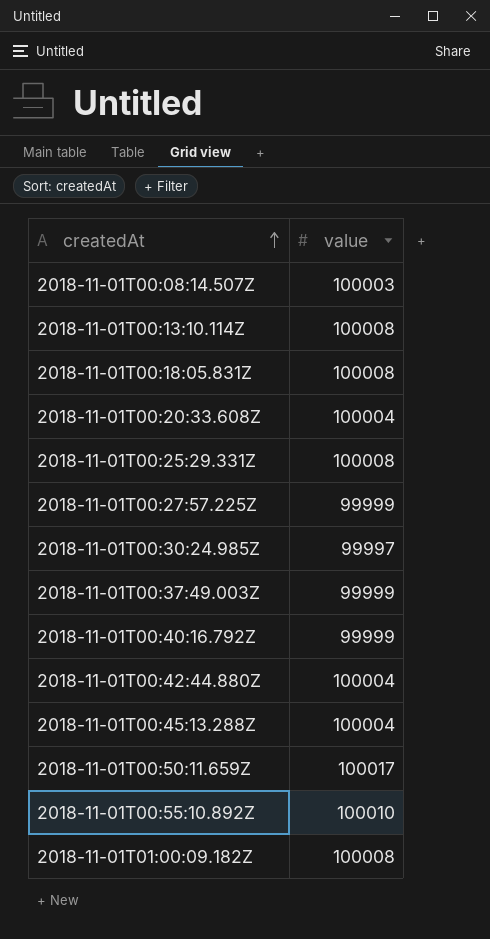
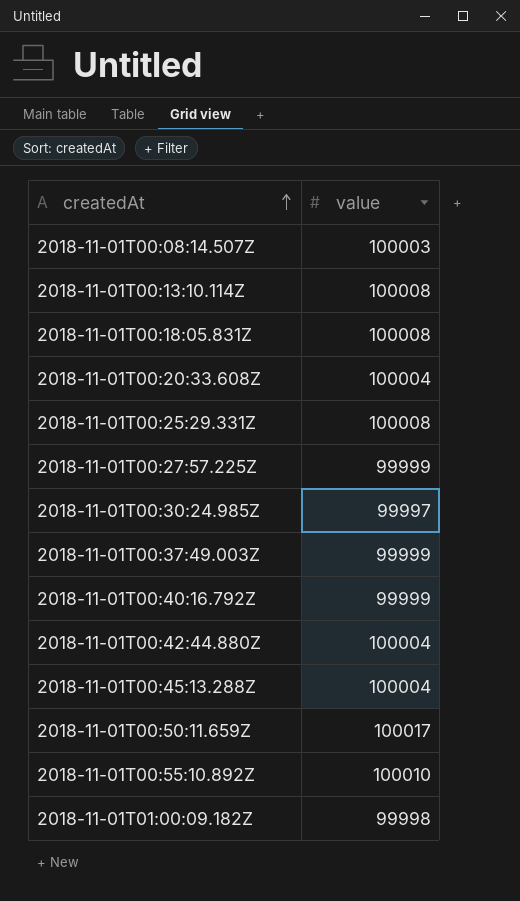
2018-11-01T01:00:09.182Z | value: 100008 -> 99998

